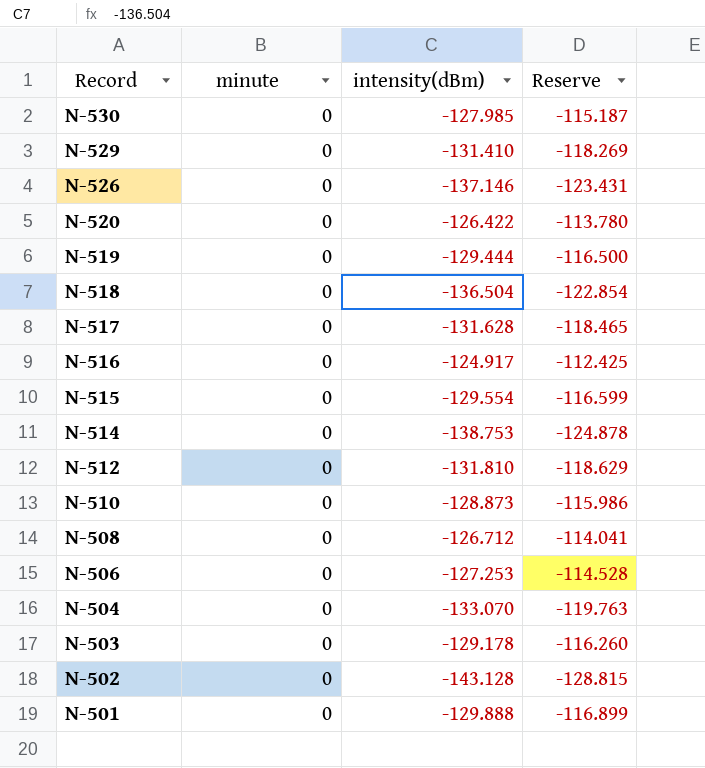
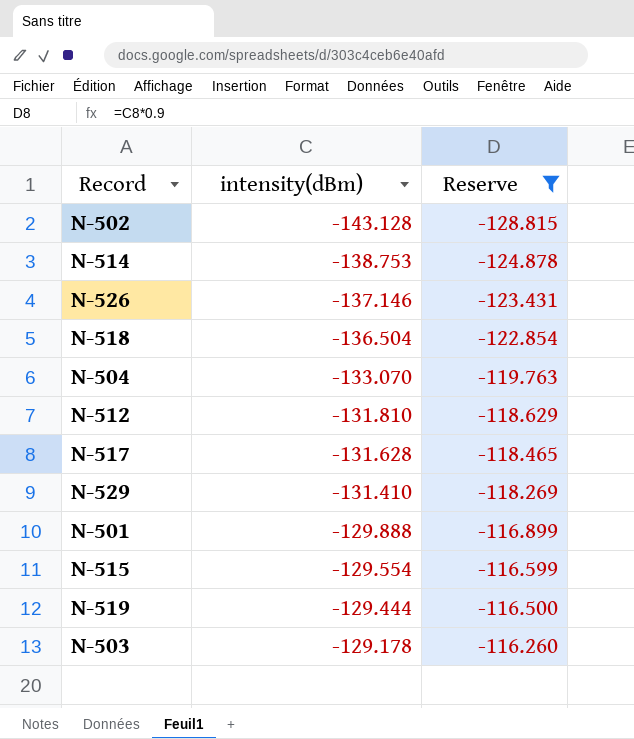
filter: none -> Reserve <= -116.260
row order: Record descending -> intensity(dBm) ascending
column minute | position: 2 -> none

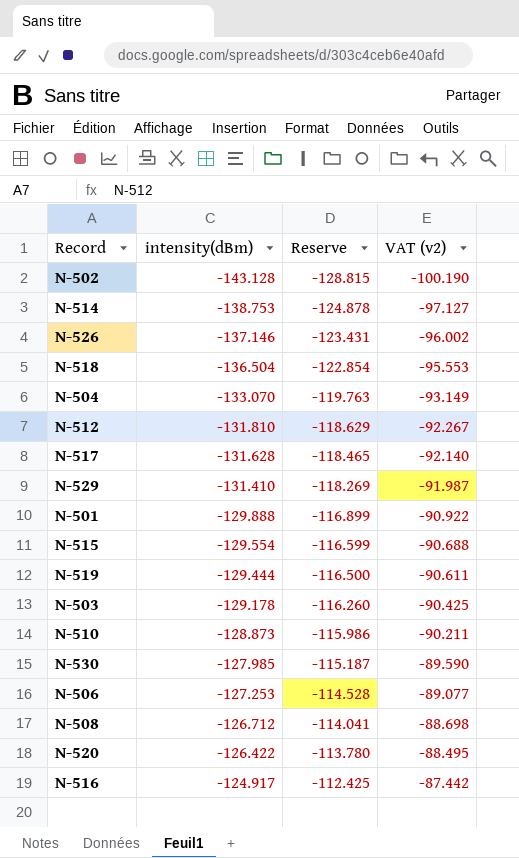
filter: Reserve <= -116.260 -> none
column VAT (v2) | formula: none -> [intensity(dBm)] * 0.7

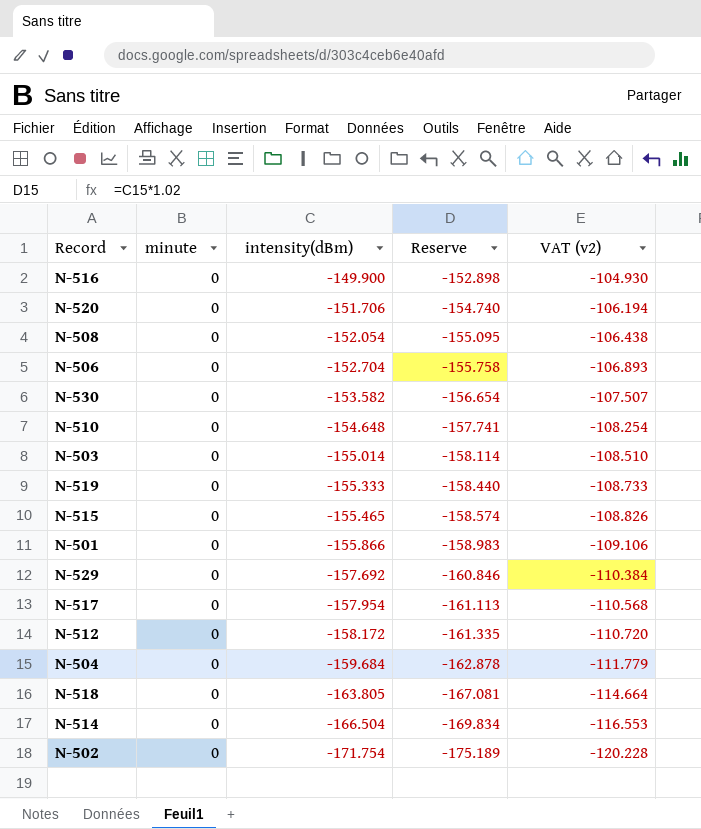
row order: intensity(dBm) ascending -> intensity(dBm) descending
column minute | position: none -> 2
column Reserve | formula: [intensity(dBm)] * 0.9 -> [intensity(dBm)] * 1.02
row N-526: -137.146 | -123.431 | -96.002 -> none
N-516 | intensity(dBm): -124.917 -> -149.900
N-516 | VAT (v2): -87.442 -> -104.930
N-520 | intensity(dBm): -126.422 -> -151.706
N-520 | VAT (v2): -88.495 -> -106.194
N-508 | intensity(dBm): -126.712 -> -152.054
N-508 | VAT (v2): -88.698 -> -106.438
N-506 | intensity(dBm): -127.253 -> -152.704
N-506 | VAT (v2): -89.077 -> -106.893
N-530 | intensity(dBm): -127.985 -> -153.582
N-530 | VAT (v2): -89.590 -> -107.507
N-510 | intensity(dBm): -128.873 -> -154.648
N-510 | VAT (v2): -90.211 -> -108.254
N-503 | intensity(dBm): -129.178 -> -155.014
N-503 | VAT (v2): -90.425 -> -108.510
N-519 | intensity(dBm): -129.444 -> -155.333
N-519 | VAT (v2): -90.611 -> -108.733
N-515 | intensity(dBm): -129.554 -> -155.465
N-515 | VAT (v2): -90.688 -> -108.826
N-501 | intensity(dBm): -129.888 -> -155.866
N-501 | VAT (v2): -90.922 -> -109.106
N-529 | intensity(dBm): -131.410 -> -157.692
N-529 | VAT (v2): -91.987 -> -110.384
N-517 | intensity(dBm): -131.628 -> -157.954
N-517 | VAT (v2): -92.140 -> -110.568
N-512 | intensity(dBm): -131.810 -> -158.172
N-512 | VAT (v2): -92.267 -> -110.720
N-504 | intensity(dBm): -133.070 -> -159.684
N-504 | VAT (v2): -93.149 -> -111.779
N-518 | intensity(dBm): -136.504 -> -163.805
N-518 | VAT (v2): -95.553 -> -114.664
N-514 | intensity(dBm): -138.753 -> -166.504
N-514 | VAT (v2): -97.127 -> -116.553
N-502 | intensity(dBm): -143.128 -> -171.754
N-502 | VAT (v2): -100.190 -> -120.228

